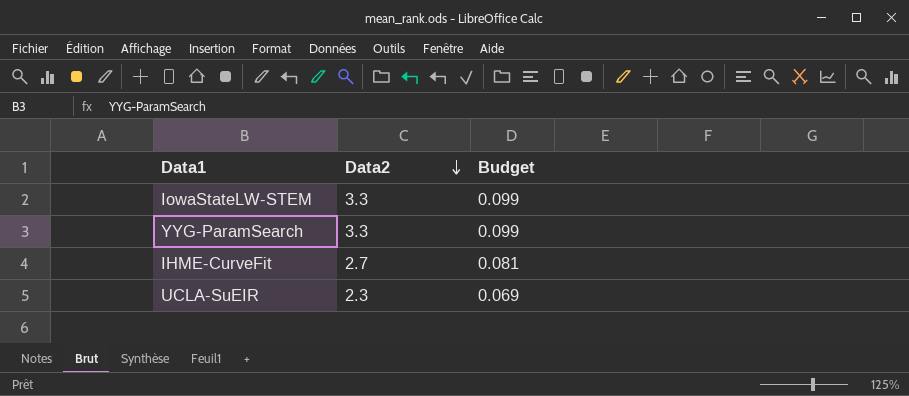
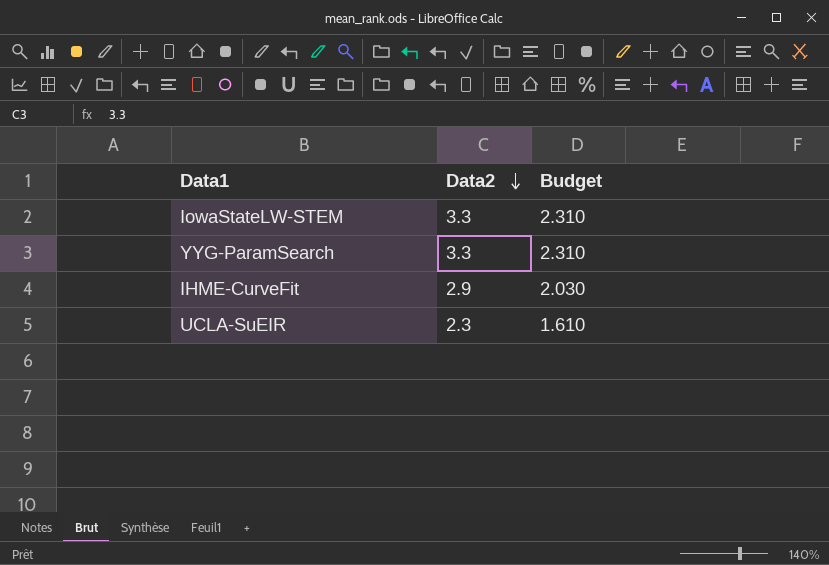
column Budget | formula: [Data2] * 0.03 -> [Data2] * 0.7
IHME-CurveFit | Data2: 2.7 -> 2.9

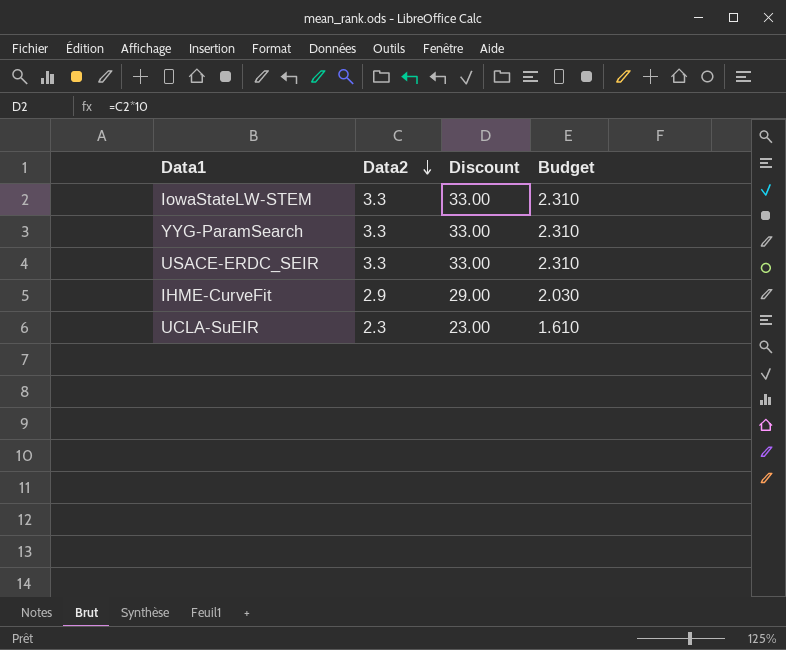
column Discount | formula: none -> [Data2] * 10
row USACE-ERDC_SEIR: none -> 3.3 | 33.00 | 2.310

